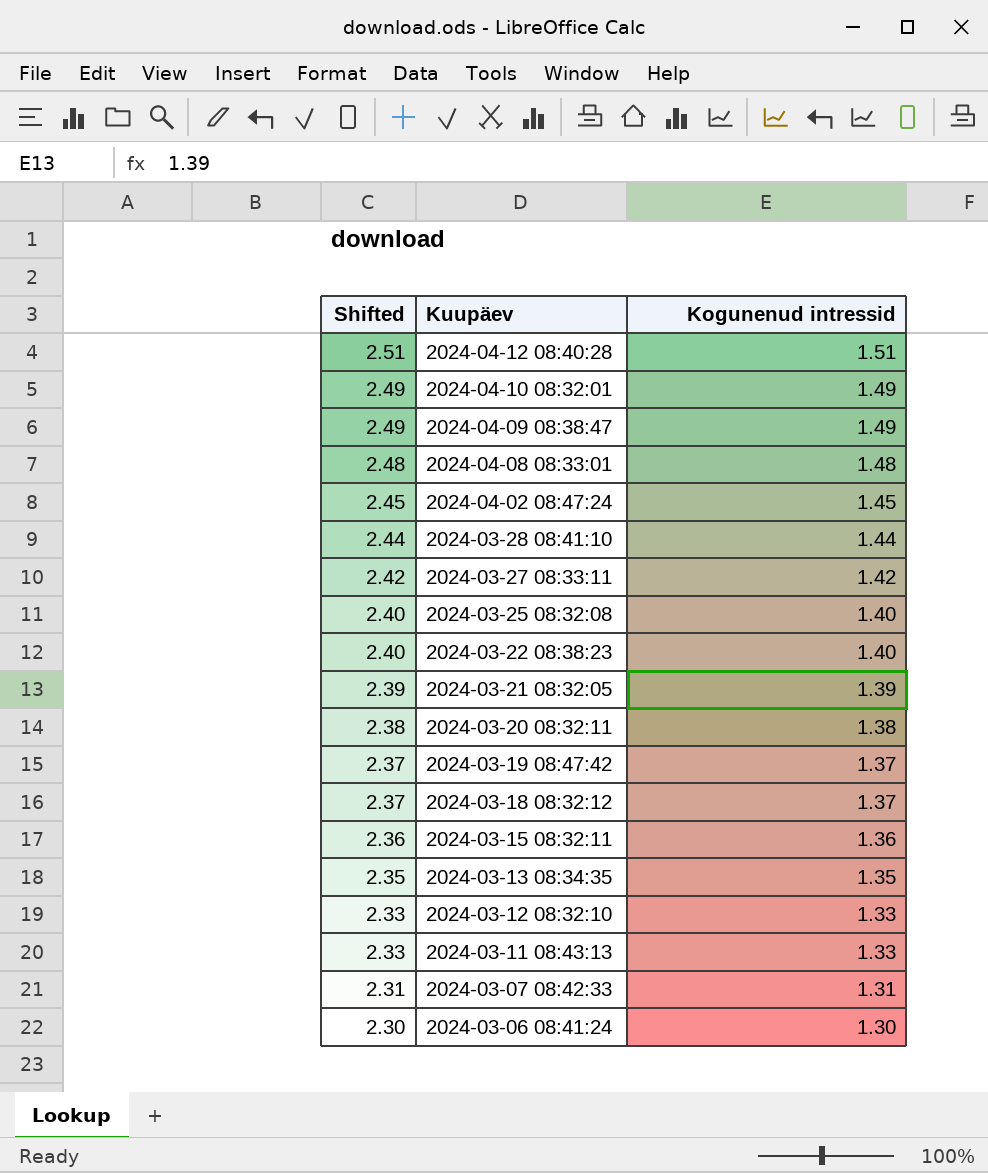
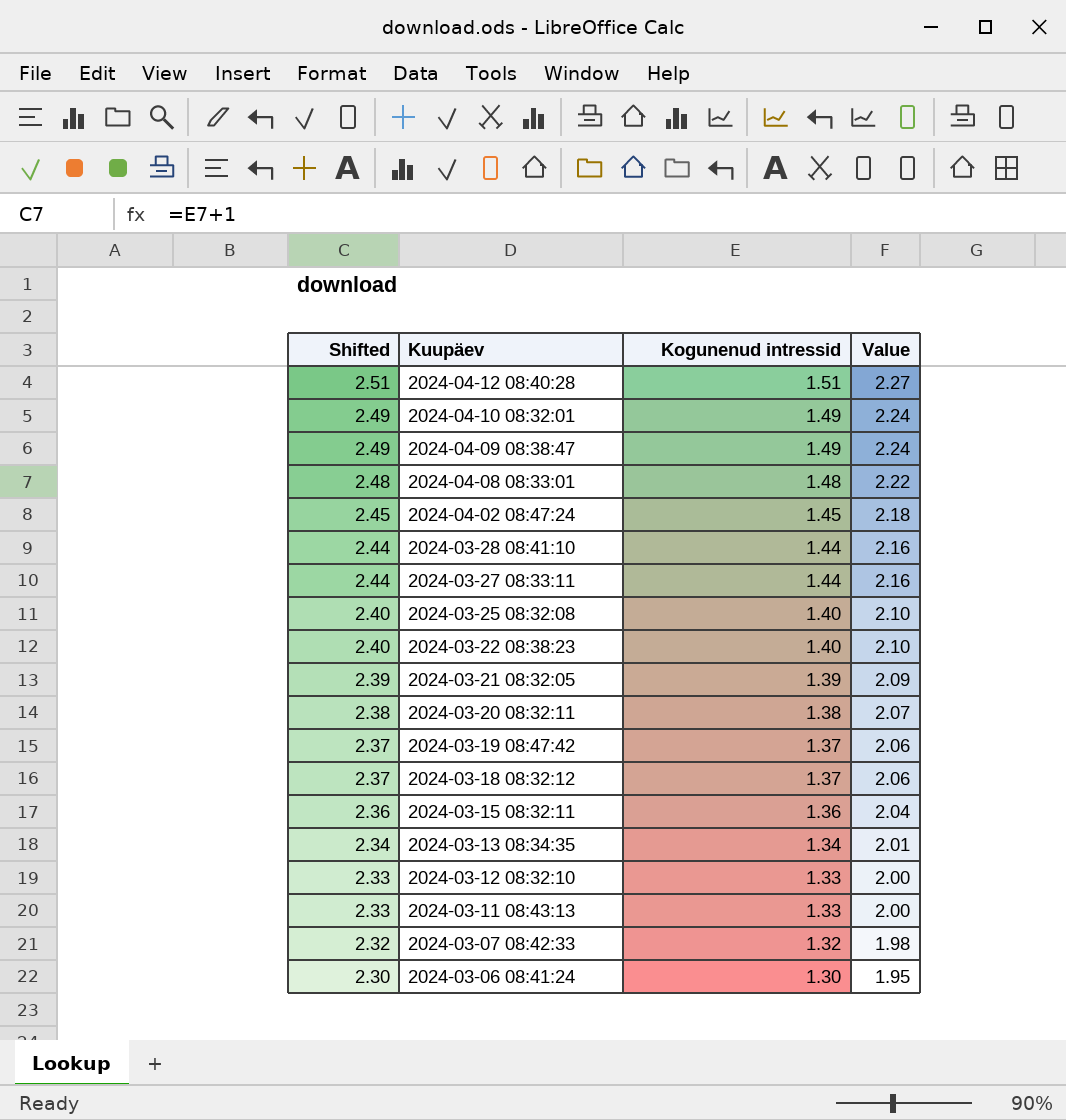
column Value | formula: none -> [Kogunenud intressid] * 1.5
2024-03-27 08:33:11 | Shifted: 2.42 -> 2.44
2024-03-27 08:33:11 | Kogunenud intressid: 1.42 -> 1.44
2024-03-13 08:34:35 | Shifted: 2.35 -> 2.34
2024-03-13 08:34:35 | Kogunenud intressid: 1.35 -> 1.34
2024-03-07 08:42:33 | Shifted: 2.31 -> 2.32
2024-03-07 08:42:33 | Kogunenud intressid: 1.31 -> 1.32

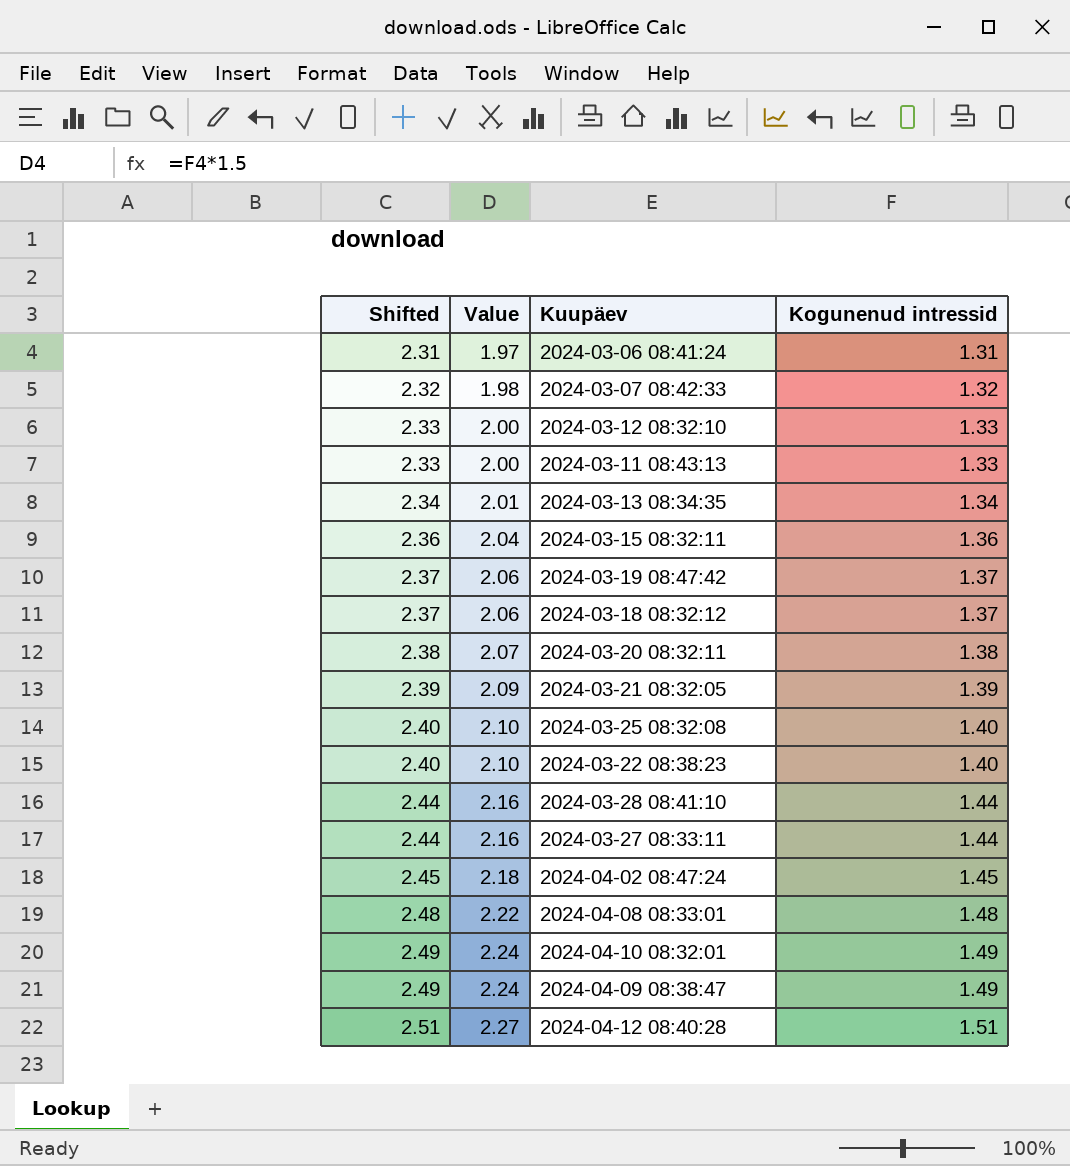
row order: Shifted descending -> Shifted ascending
column Value | position: 4 -> 2
2024-03-06 08:41:24 | Shifted: 2.30 -> 2.31
2024-03-06 08:41:24 | Value: 1.95 -> 1.97
2024-03-06 08:41:24 | Kogunenud intressid: 1.30 -> 1.31

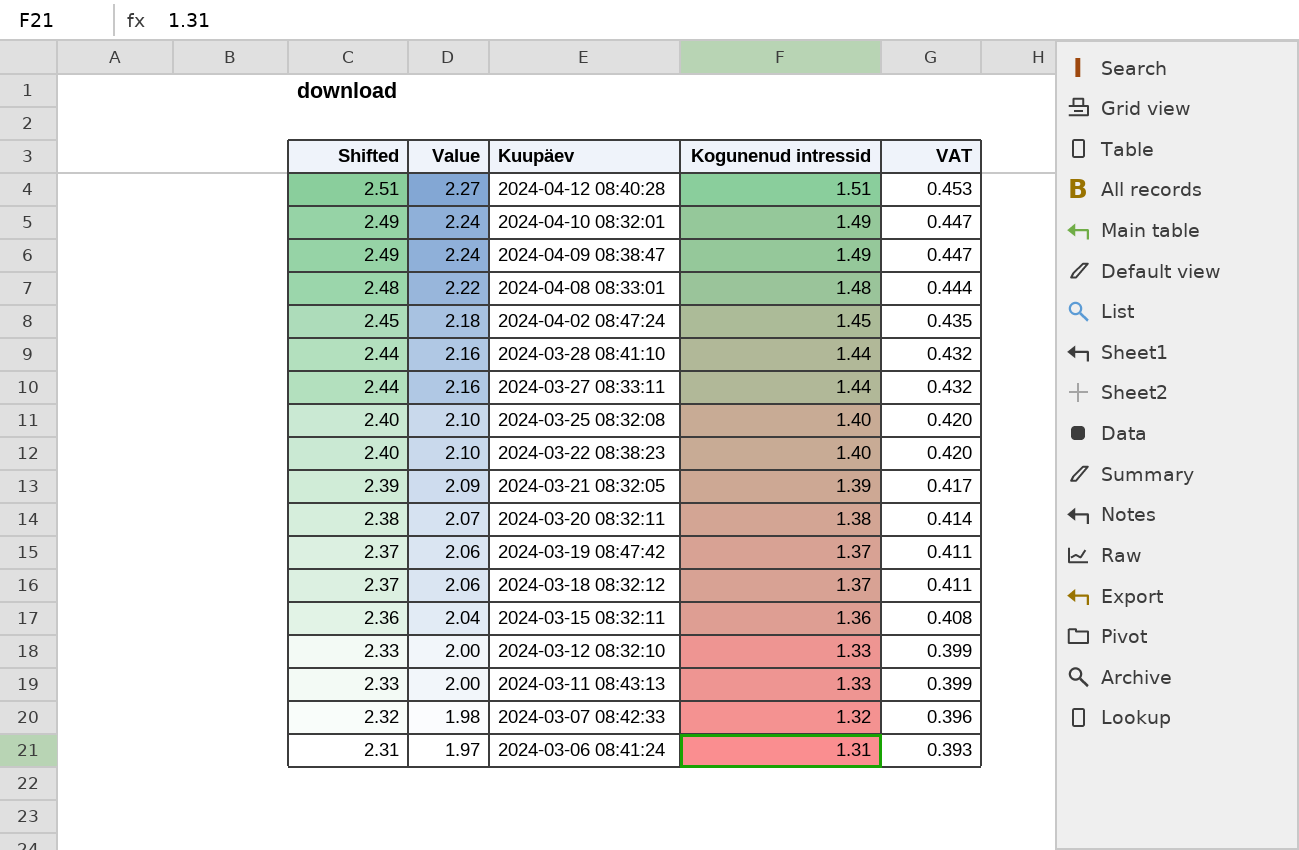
row order: Shifted ascending -> Shifted descending
column VAT | formula: none -> [Kogunenud intressid] * 0.3
row 2024-03-13 08:34:35: 2.34 | 2.01 | 1.34 -> none

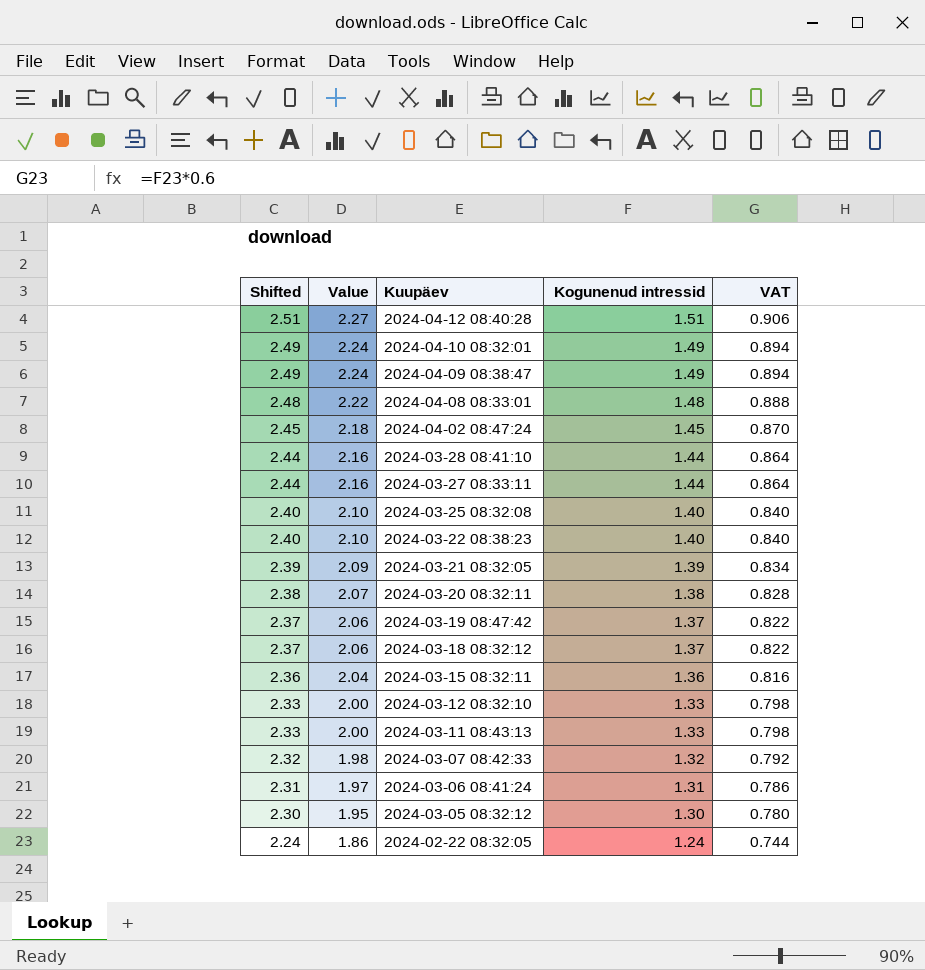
column VAT | formula: [Kogunenud intressid] * 0.3 -> [Kogunenud intressid] * 0.6
row 2024-03-05 08:32:12: none -> 2.30 | 1.95 | 1.30 | 0.780
row 2024-02-22 08:32:05: none -> 2.24 | 1.86 | 1.24 | 0.744

